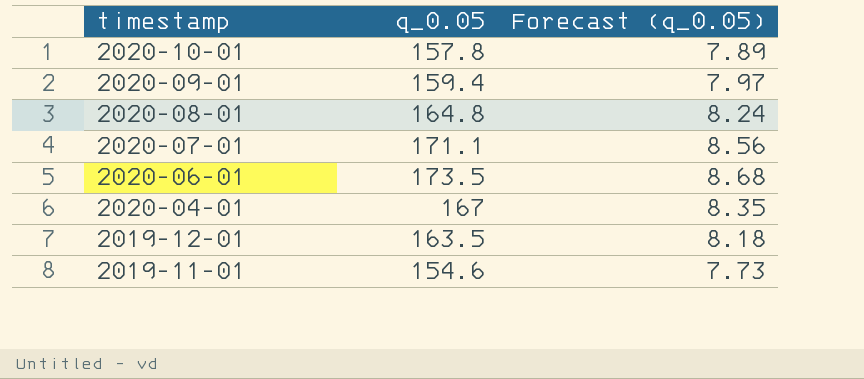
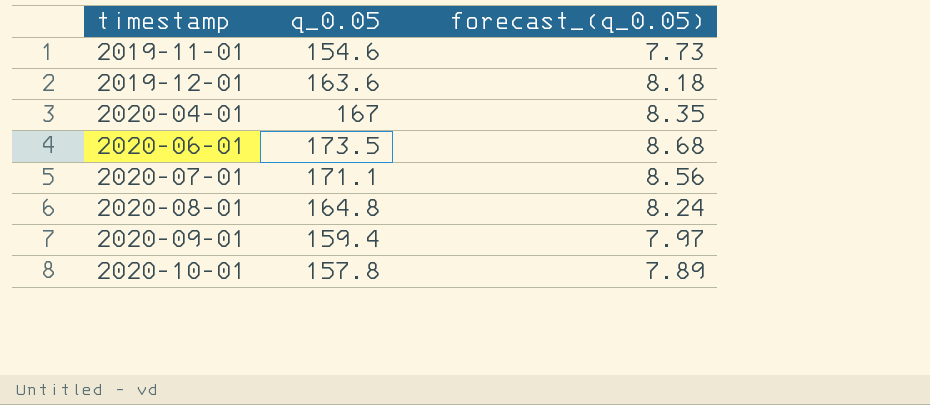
row order: timestamp descending -> timestamp ascending
column name: Forecast (q_0.05) -> forecast_(q_0.05)
2019-12-01 | q_0.05: 163.5 -> 163.6

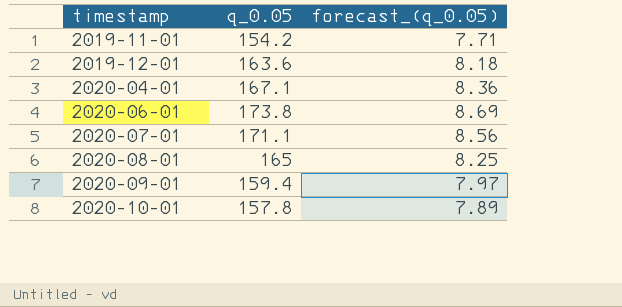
2019-11-01 | q_0.05: 154.6 -> 154.2
2019-11-01 | forecast_(q_0.05): 7.73 -> 7.71
2020-04-01 | q_0.05: 167 -> 167.1
2020-04-01 | forecast_(q_0.05): 8.35 -> 8.36
2020-06-01 | q_0.05: 173.5 -> 173.8
2020-06-01 | forecast_(q_0.05): 8.68 -> 8.69
2020-08-01 | q_0.05: 164.8 -> 165
2020-08-01 | forecast_(q_0.05): 8.24 -> 8.25

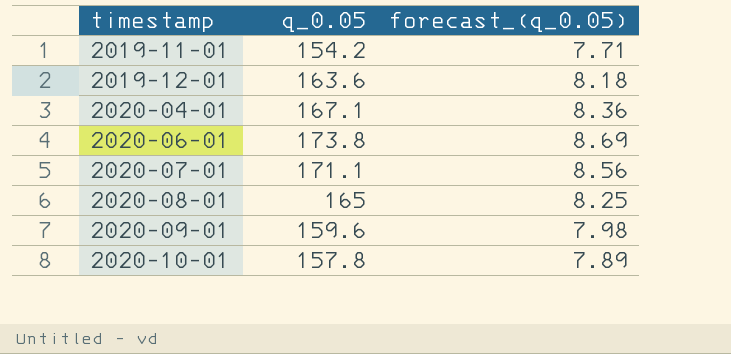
2020-09-01 | q_0.05: 159.4 -> 159.6
2020-09-01 | forecast_(q_0.05): 7.97 -> 7.98

